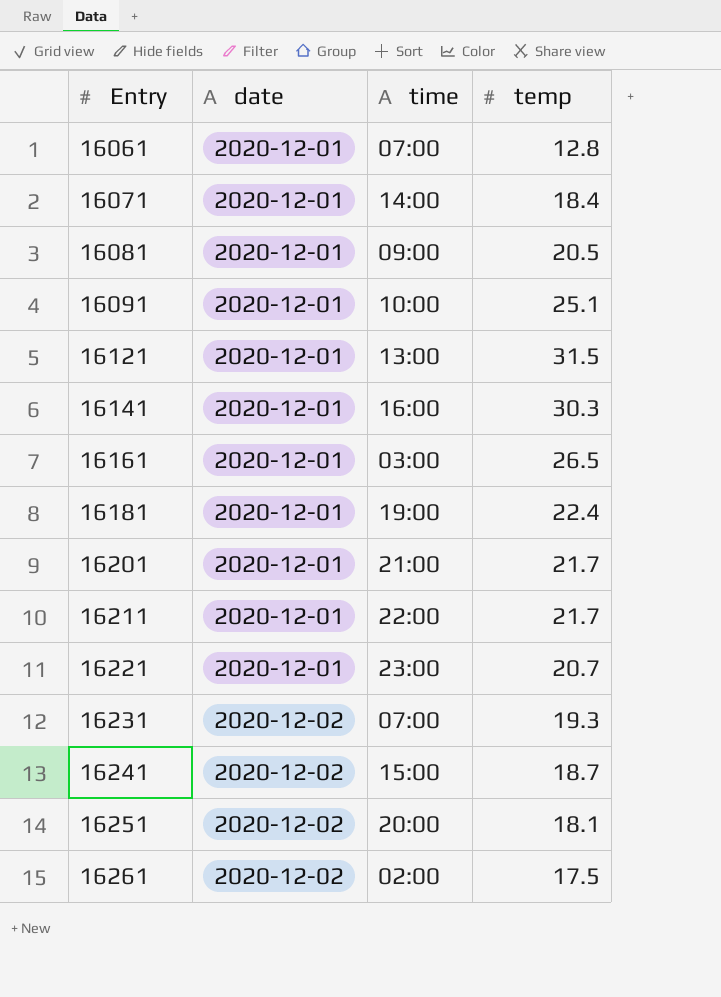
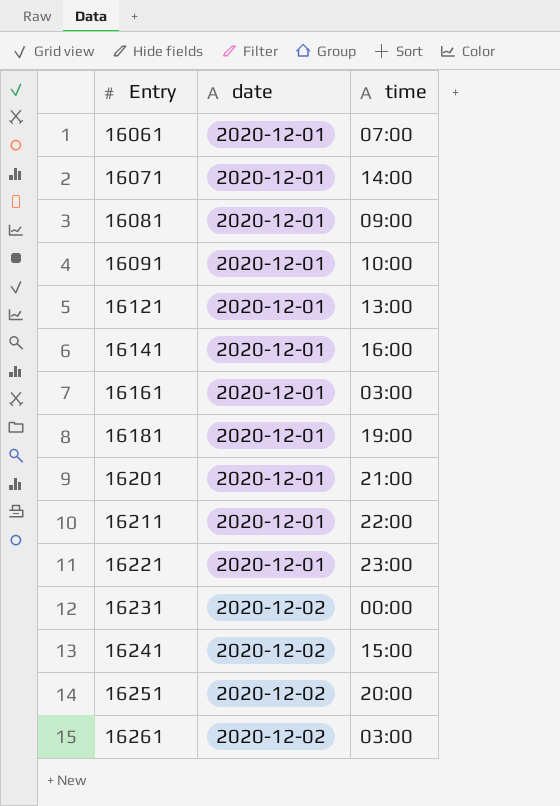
column temp | position: 4 -> none
16231 | time: 07:00 -> 00:00
16261 | time: 02:00 -> 03:00

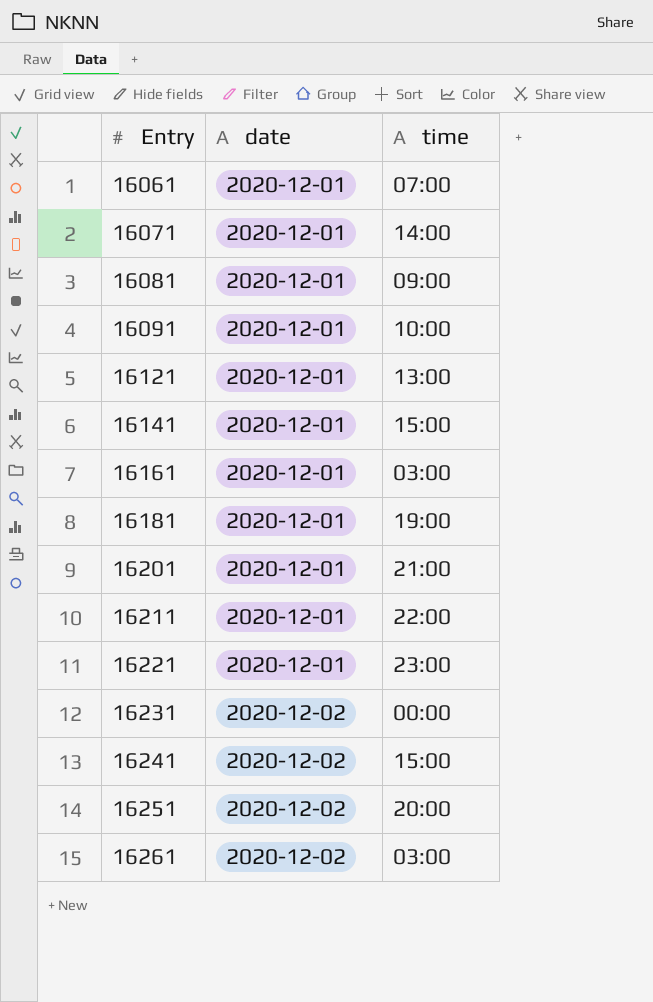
16141 | time: 16:00 -> 15:00

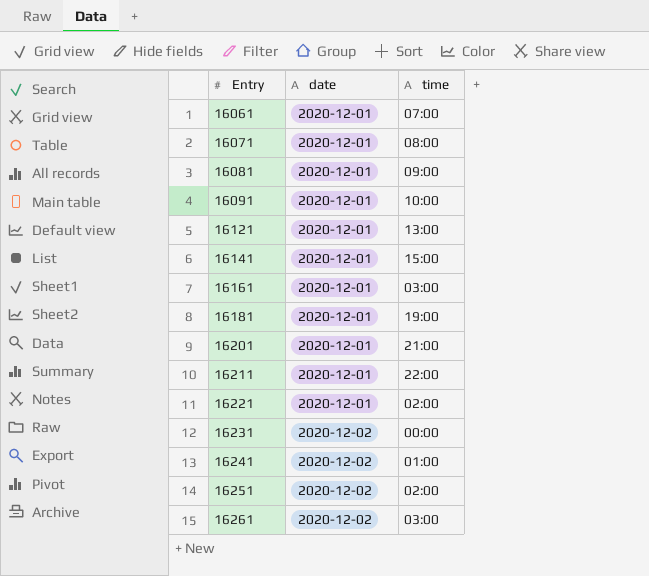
16071 | time: 14:00 -> 08:00
16221 | time: 23:00 -> 02:00
16241 | time: 15:00 -> 01:00
16251 | time: 20:00 -> 02:00

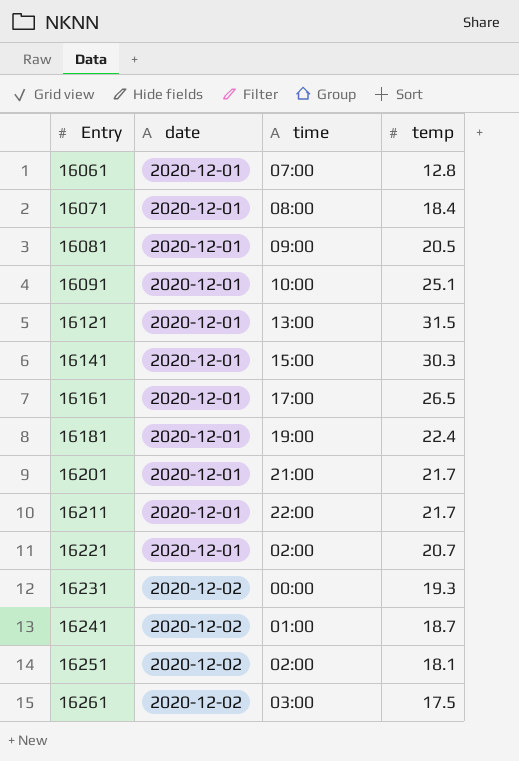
column temp | position: none -> 4
16161 | time: 03:00 -> 17:00

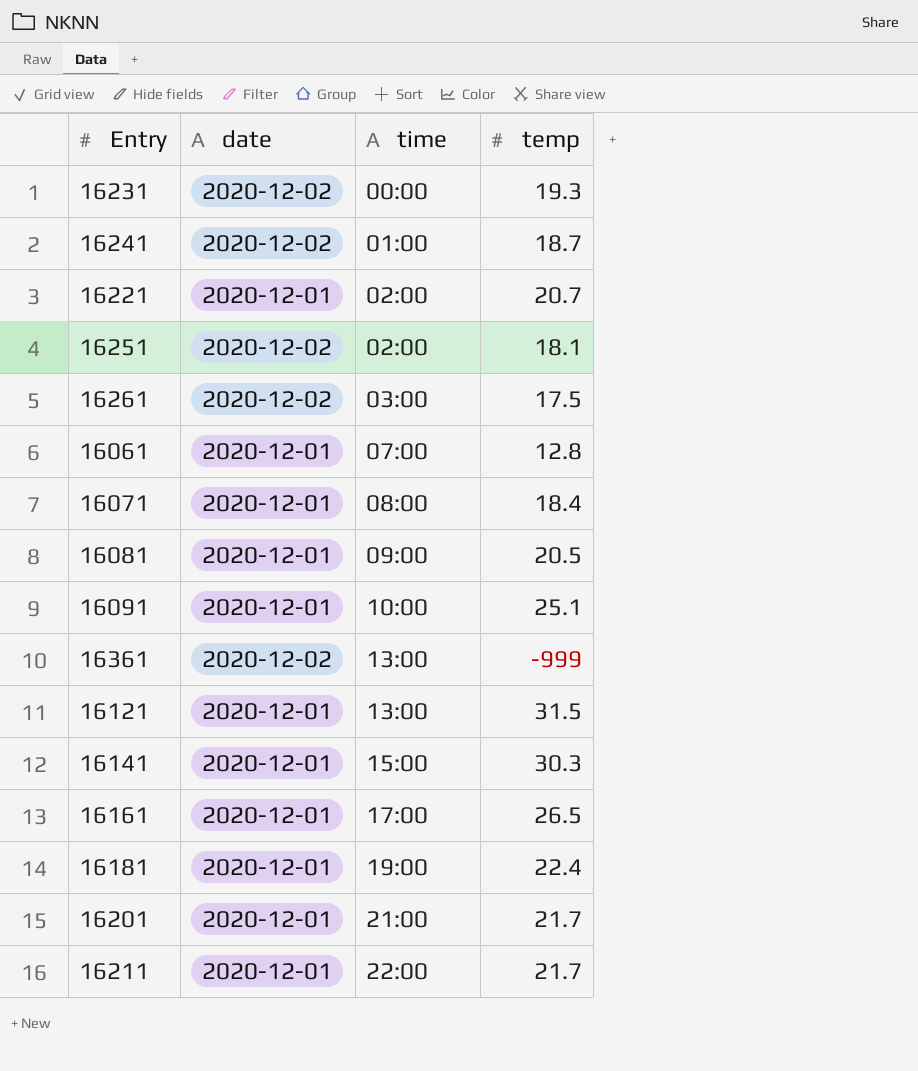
row order: Entry ascending -> time ascending
row 16361: none -> 2020-12-02 | 13:00 | -999

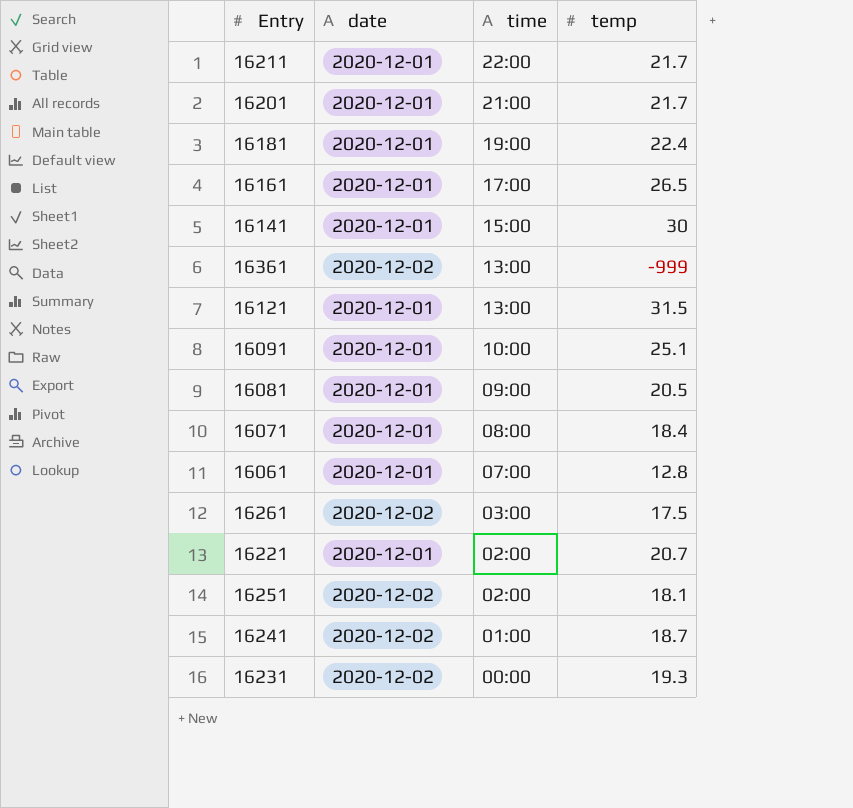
row order: time ascending -> time descending
16141 | temp: 30.3 -> 30

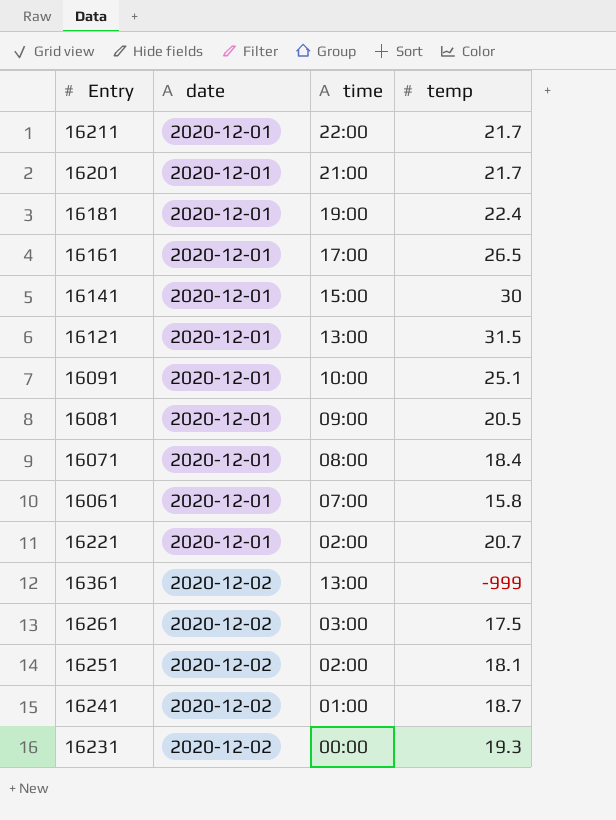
row order: time descending -> date ascending
16061 | temp: 12.8 -> 15.8

